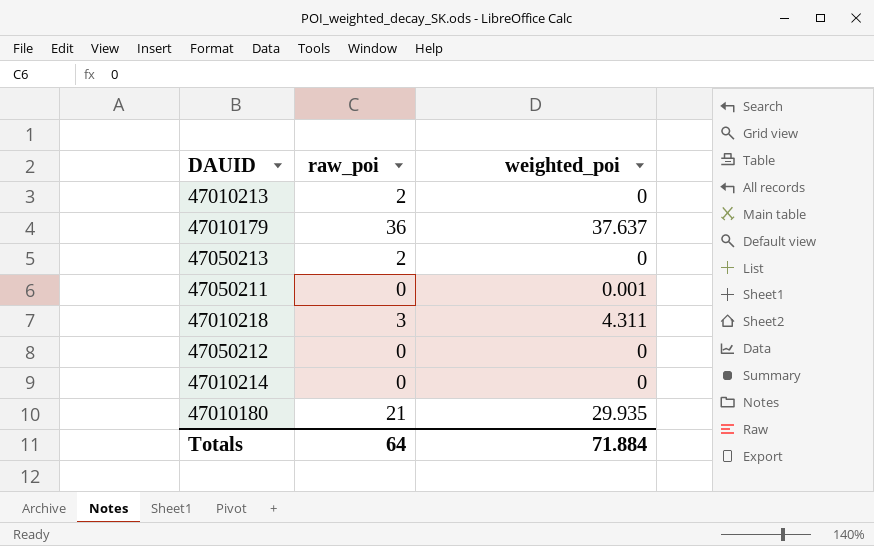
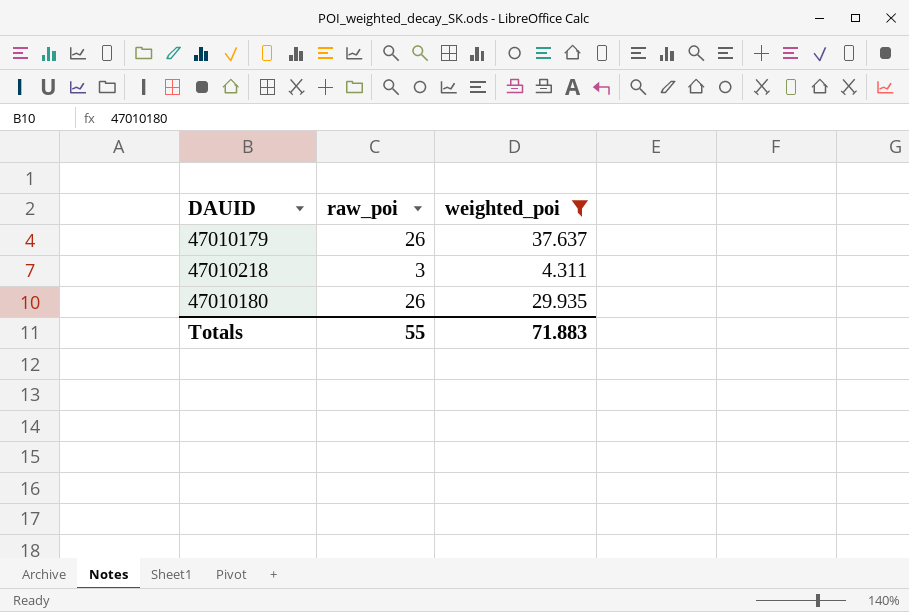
filter: none -> weighted_poi >= 4.311
47010179 | raw_poi: 36 -> 26
47010180 | raw_poi: 21 -> 26
Totals | raw_poi: 64 -> 55
Totals | weighted_poi: 71.884 -> 71.883

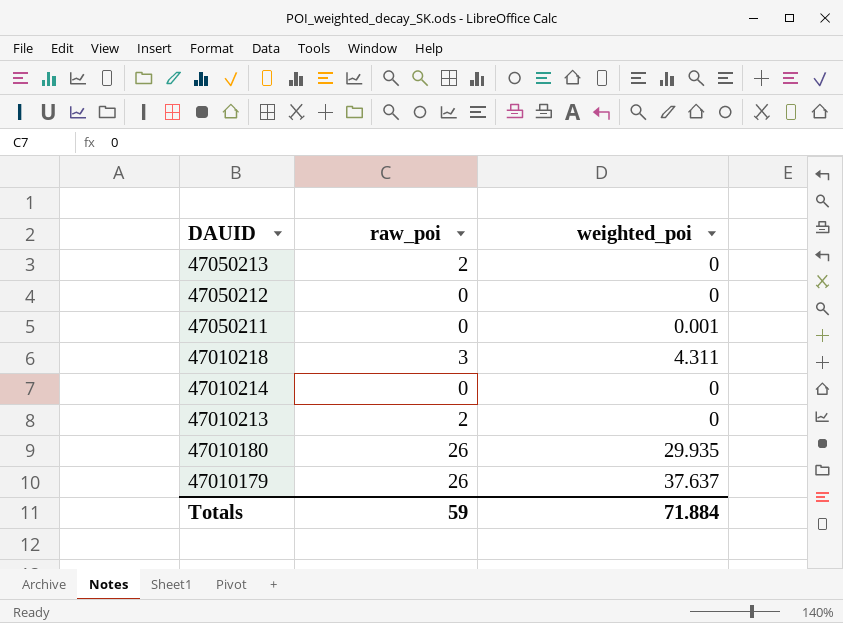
filter: weighted_poi >= 4.311 -> none
row order: none -> DAUID descending
Totals | raw_poi: 55 -> 59
Totals | weighted_poi: 71.883 -> 71.884

